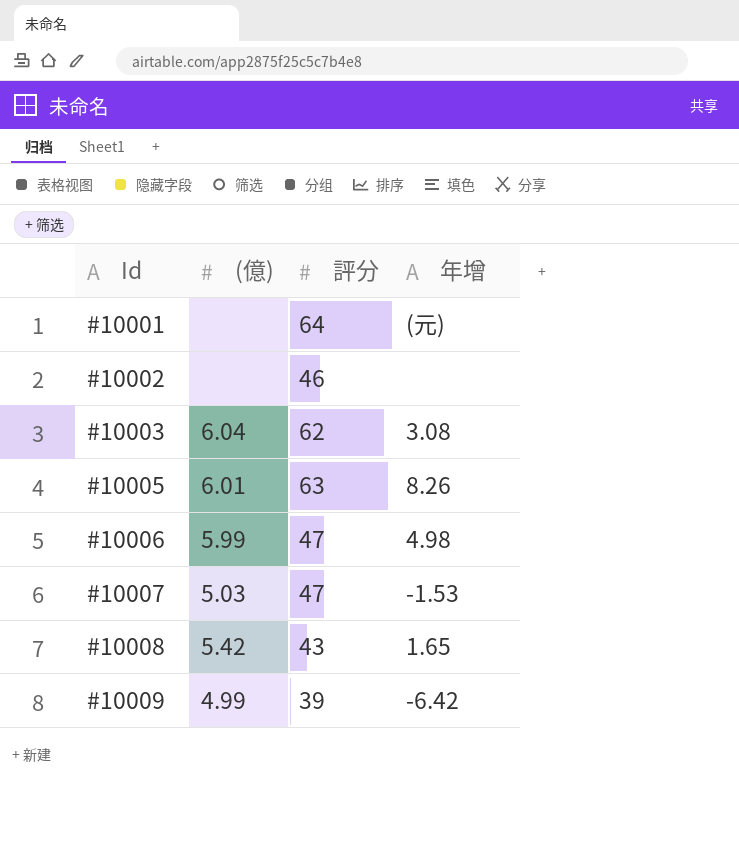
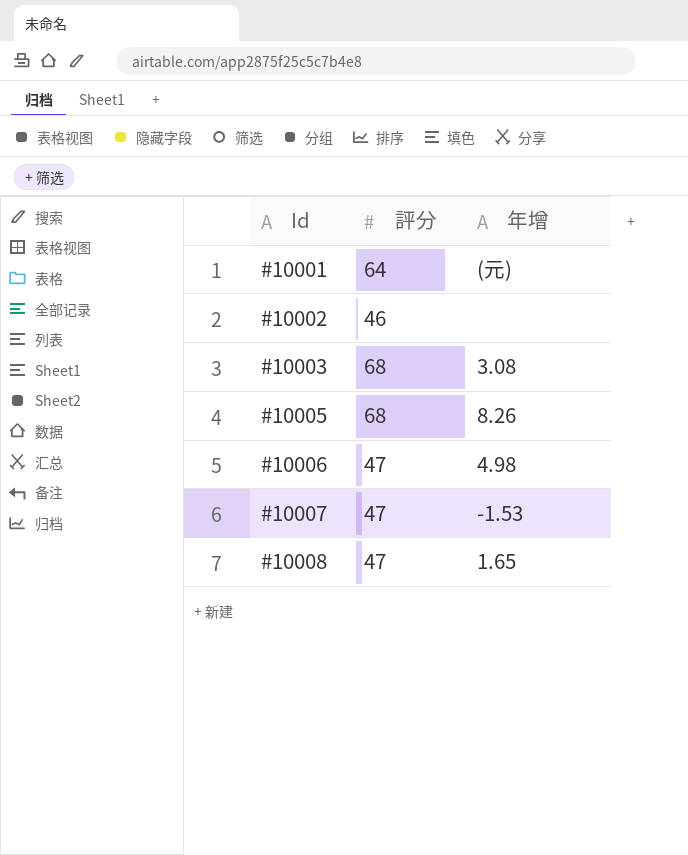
column (億) | position: 2 -> none
row #10009: 4.99 | 39 | -6.42 -> none
#10003 | 評分: 62 -> 68
#10005 | 評分: 63 -> 68
#10008 | 評分: 43 -> 47

